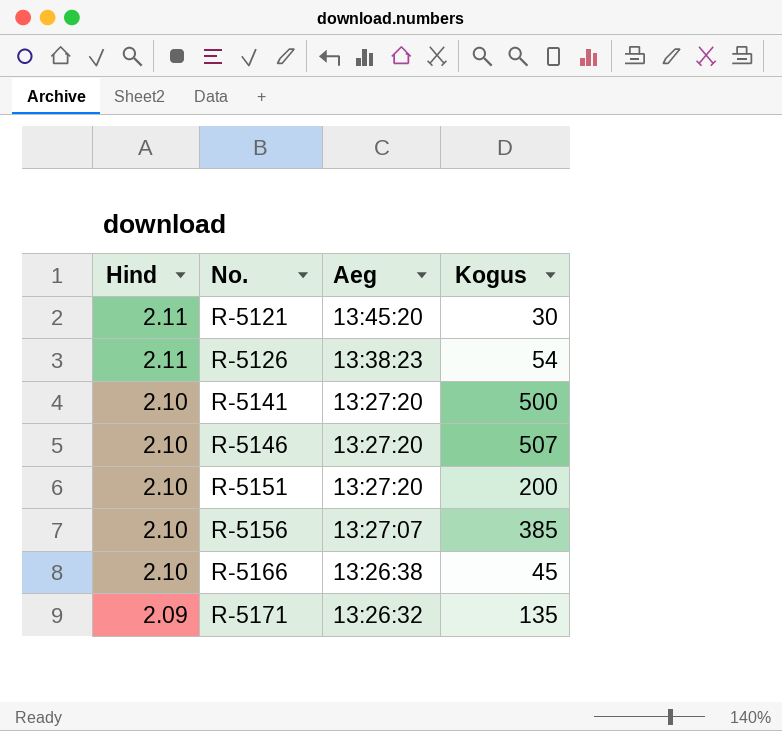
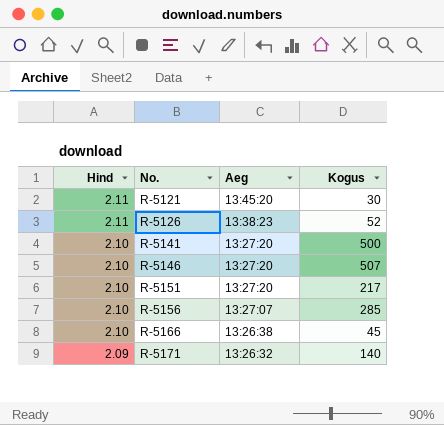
R-5126 | Kogus: 54 -> 52
R-5151 | Kogus: 200 -> 217
R-5156 | Kogus: 385 -> 285
R-5171 | Kogus: 135 -> 140

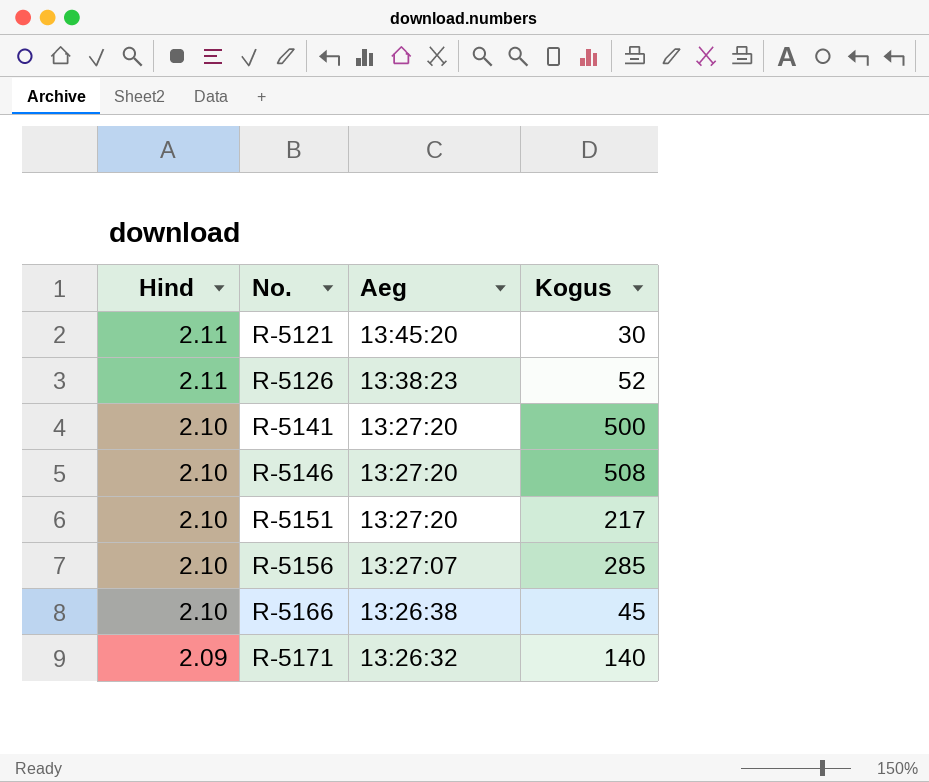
R-5146 | Kogus: 507 -> 508

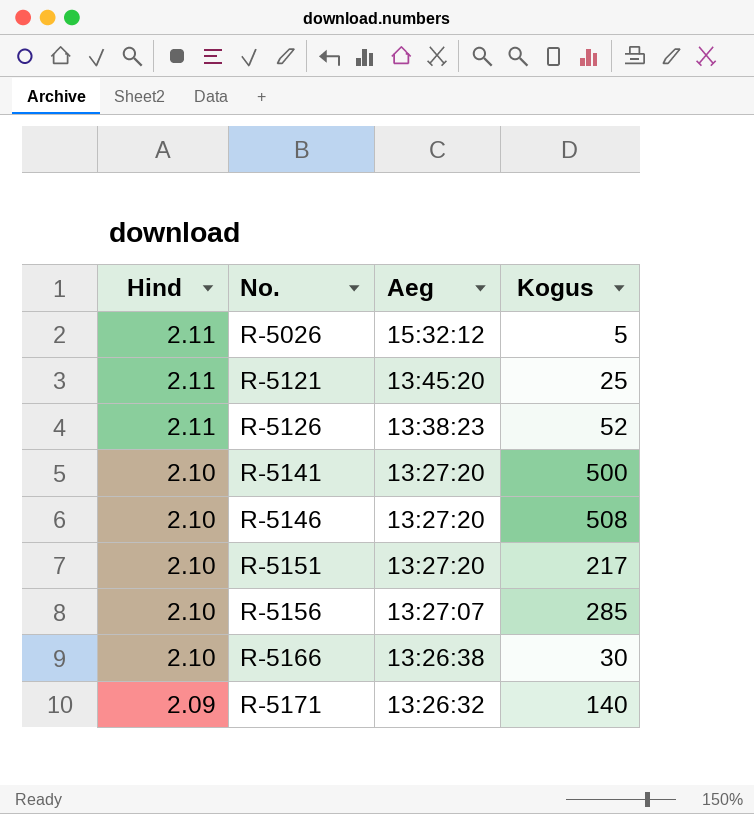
row R-5026: none -> 2.11 | 15:32:12 | 5
R-5121 | Kogus: 30 -> 25
R-5166 | Kogus: 45 -> 30

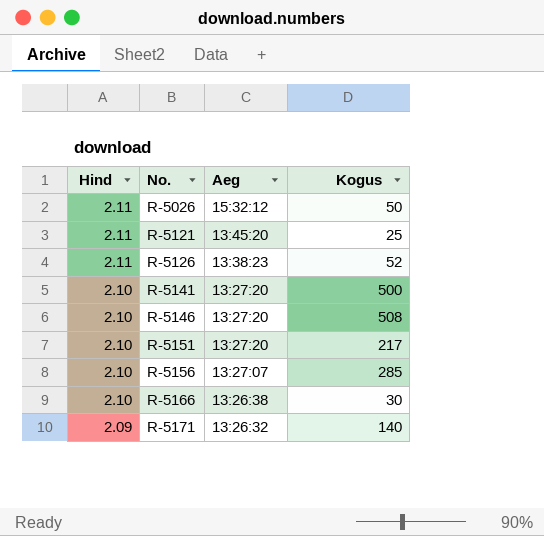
R-5026 | Kogus: 5 -> 50

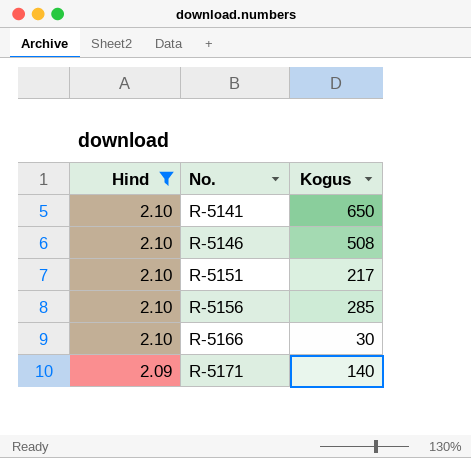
filter: none -> Hind != 2.11
column Aeg | position: 3 -> none
R-5141 | Kogus: 500 -> 650

